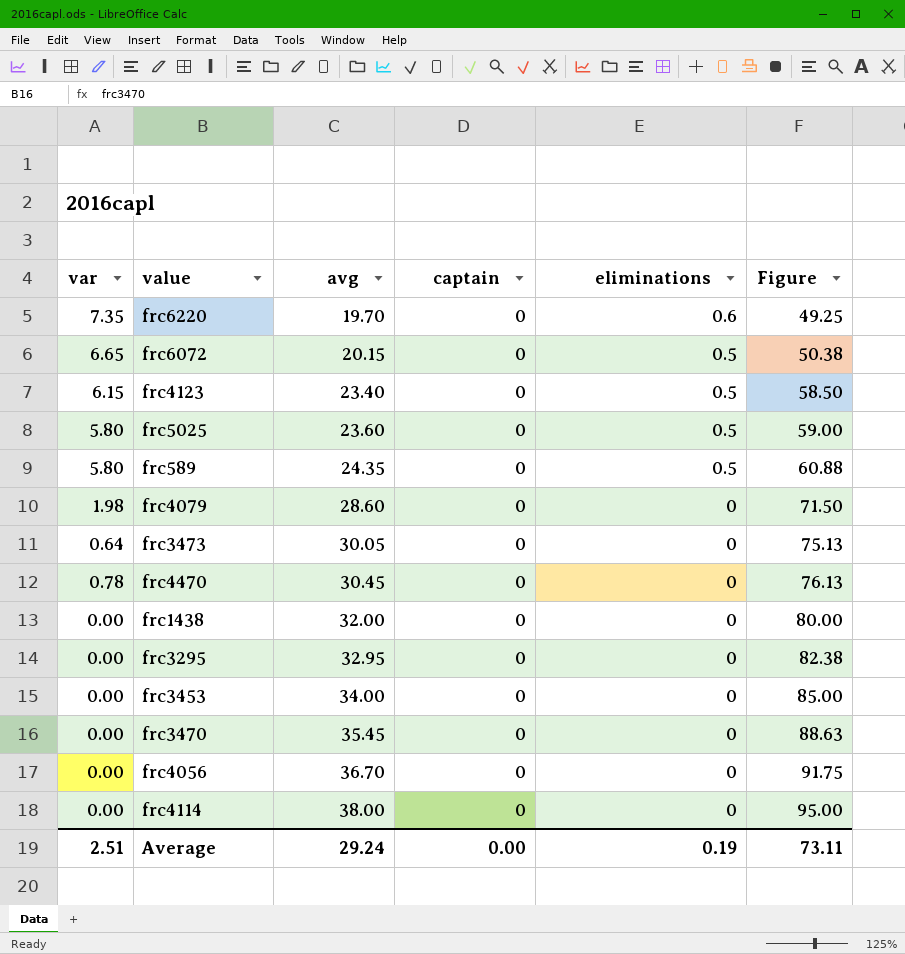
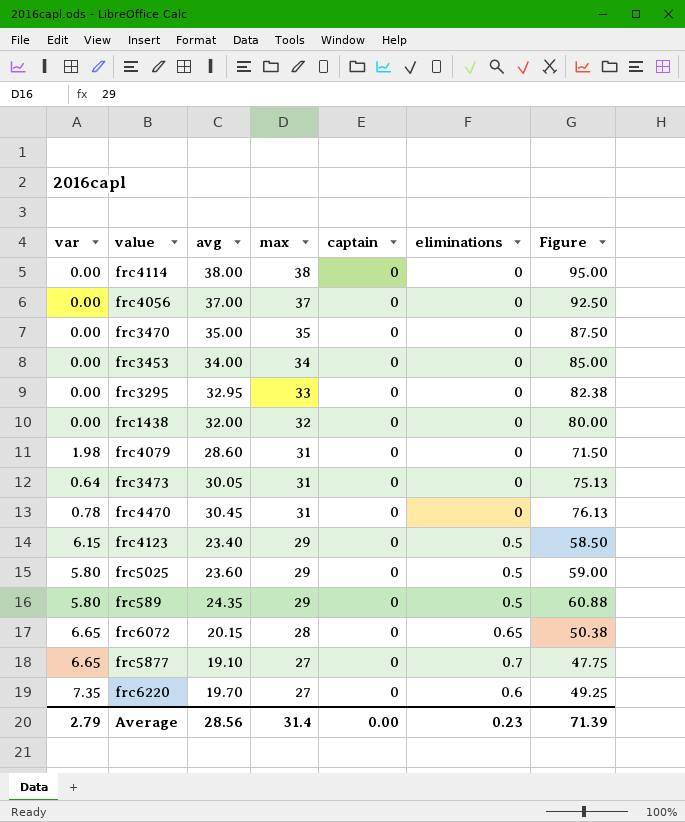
row order: avg ascending -> max descending
column max | position: none -> 4
frc4056 | avg: 36.70 -> 37.00
frc4056 | Figure: 91.75 -> 92.50
frc3470 | avg: 35.45 -> 35.00
frc3470 | Figure: 88.63 -> 87.50
frc6072 | eliminations: 0.5 -> 0.65
row frc5877: none -> 6.65 | 19.10 | 27 | 0 | 0.7 | 47.75
Average | var: 2.51 -> 2.79
Average | avg: 29.24 -> 28.56
Average | eliminations: 0.19 -> 0.23
Average | Figure: 73.11 -> 71.39

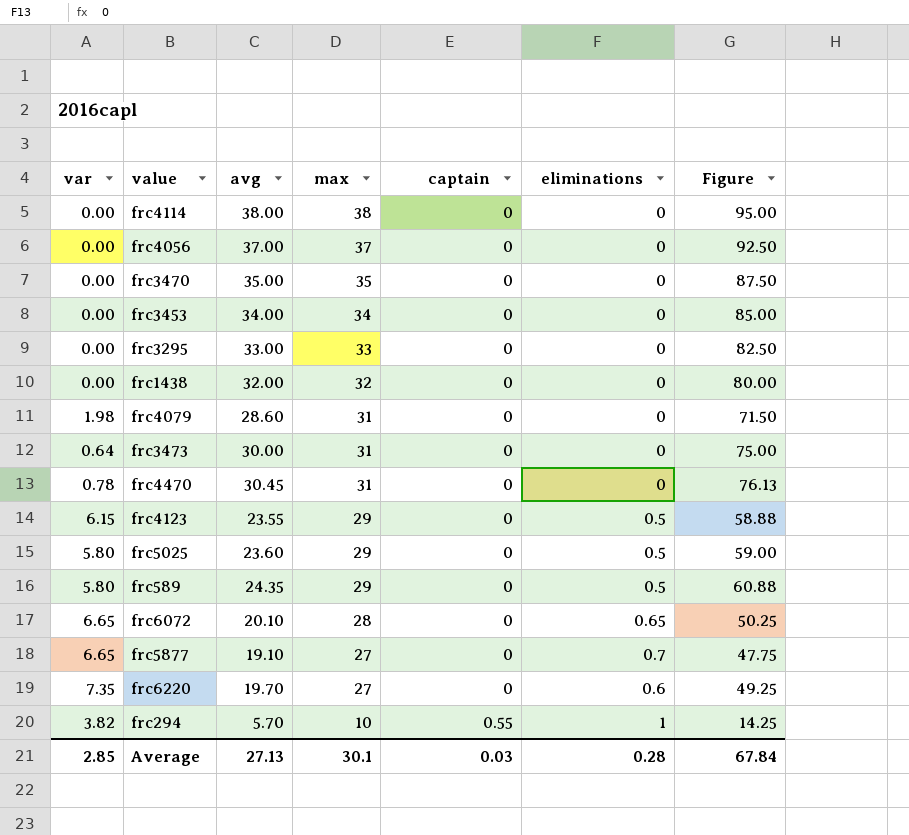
frc3295 | avg: 32.95 -> 33.00
frc3295 | Figure: 82.38 -> 82.50
frc3473 | avg: 30.05 -> 30.00
frc3473 | Figure: 75.13 -> 75.00
frc4123 | avg: 23.40 -> 23.55
frc4123 | Figure: 58.50 -> 58.88
frc6072 | avg: 20.15 -> 20.10
frc6072 | Figure: 50.38 -> 50.25
row frc294: none -> 3.82 | 5.70 | 10 | 0.55 | 1 | 14.25
Average | var: 2.79 -> 2.85
Average | avg: 28.56 -> 27.13
Average | max: 31.4 -> 30.1
Average | captain: 0.00 -> 0.03
Average | eliminations: 0.23 -> 0.28
Average | Figure: 71.39 -> 67.84

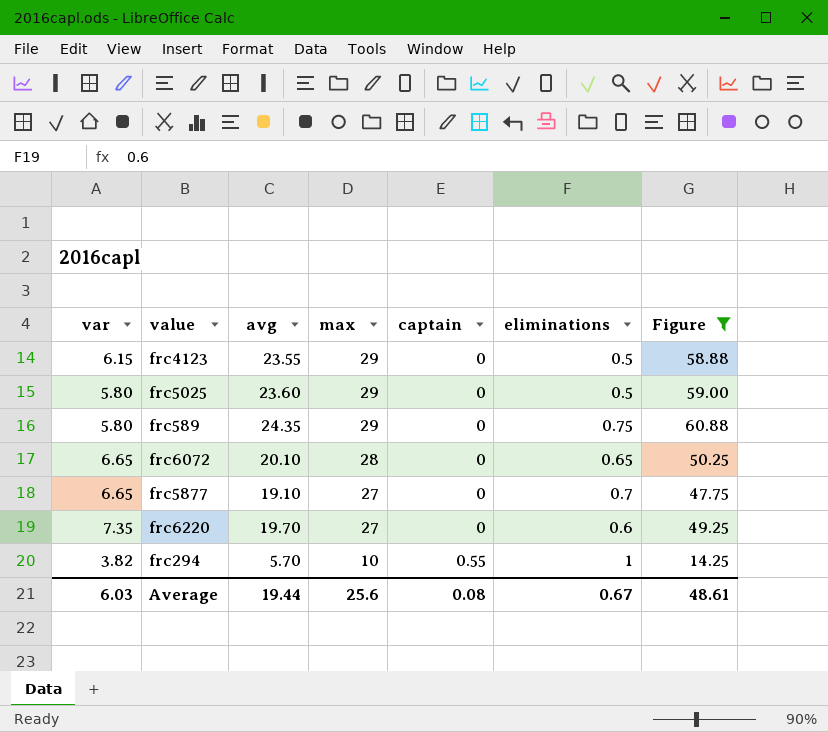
filter: none -> Figure <= 60.88
frc589 | eliminations: 0.5 -> 0.75
Average | var: 2.85 -> 6.03
Average | avg: 27.13 -> 19.44
Average | max: 30.1 -> 25.6
Average | captain: 0.03 -> 0.08
Average | eliminations: 0.28 -> 0.67
Average | Figure: 67.84 -> 48.61

